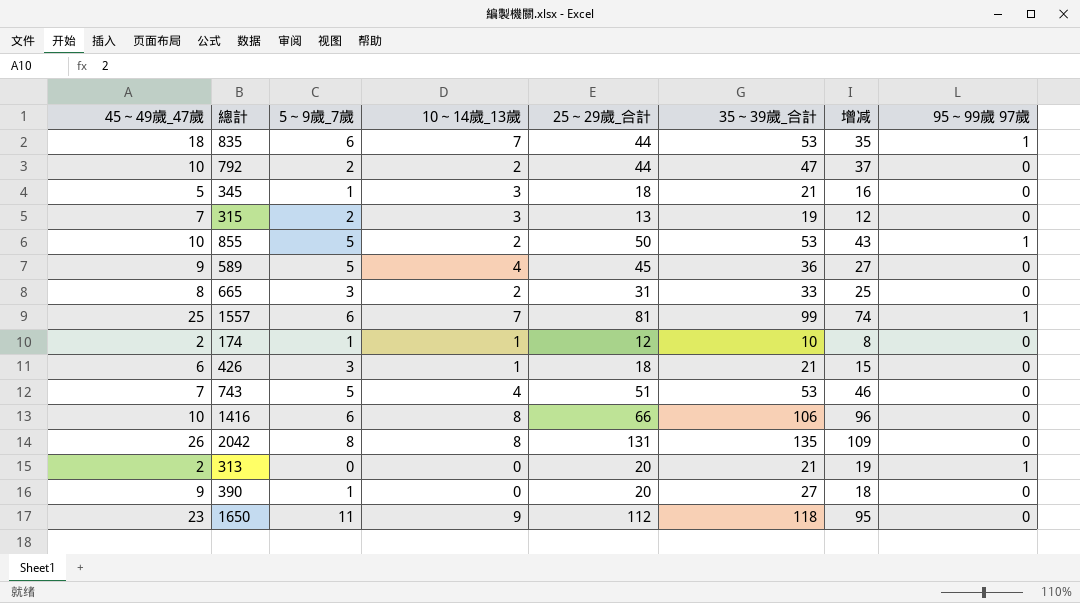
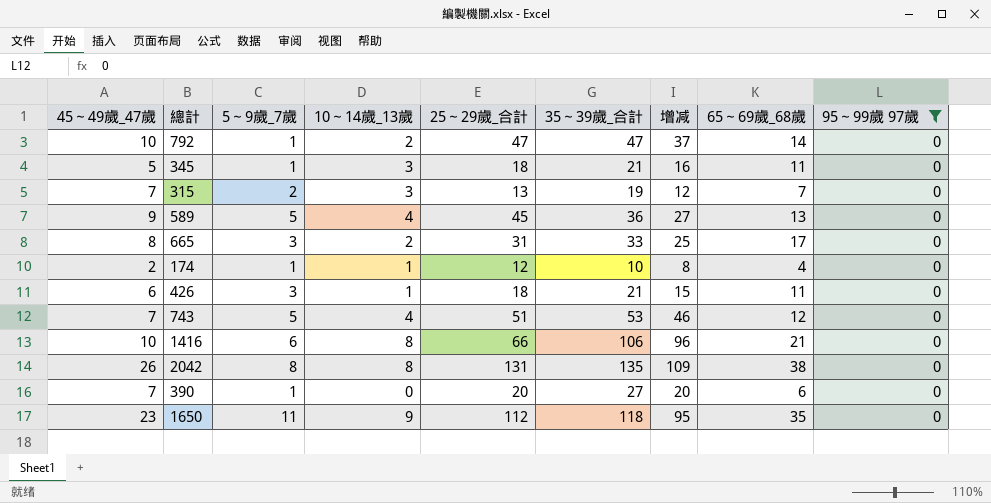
filter: none -> 95～99歲 97歲 = 0
column 65～69歲_68歲 | position: none -> 8
792 | 5～9歲_7歲: 2 -> 1
792 | 25～29歲_合計: 44 -> 47
390 | 45～49歲_47歲: 9 -> 7
390 | 增减: 18 -> 20

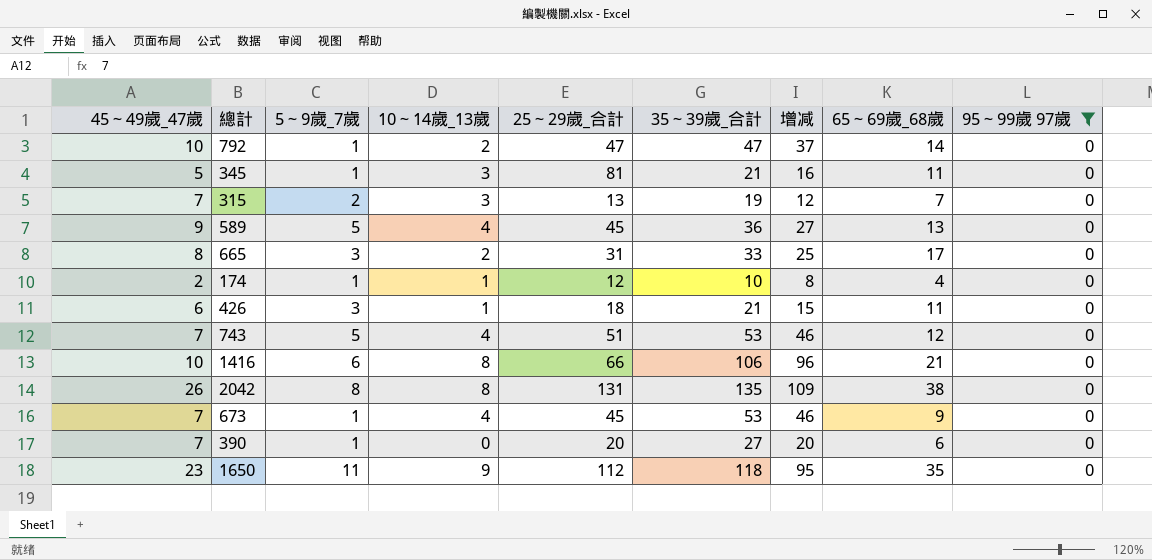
345 | 25～29歲_合計: 18 -> 81
row 673: none -> 7 | 1 | 4 | 45 | 53 | 46 | 9 | 0

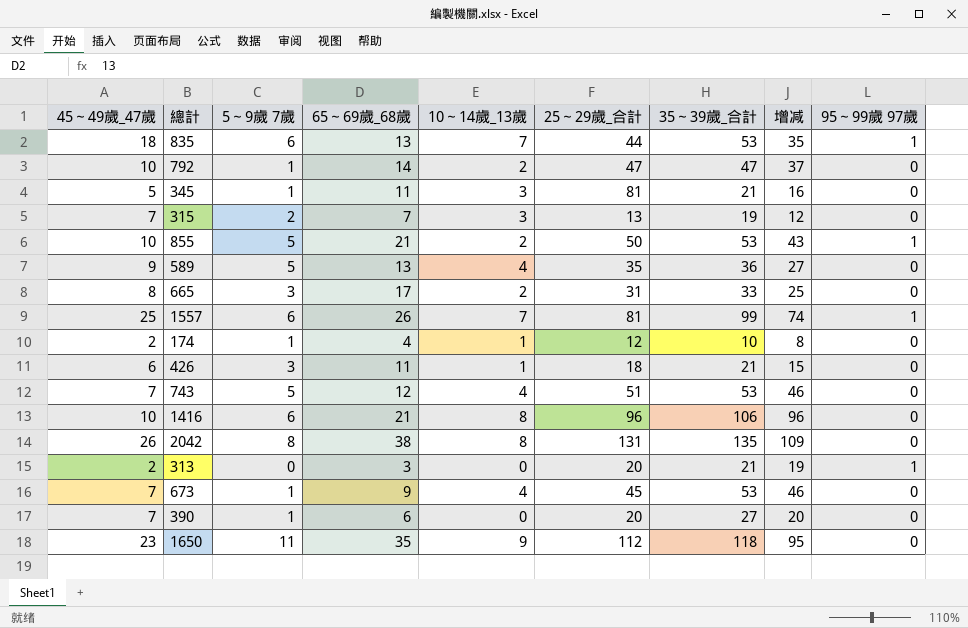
filter: 95～99歲 97歲 = 0 -> none
column name: 5～9歲_7歲 -> 5～9歲 7歲
column 65～69歲_68歲 | position: 8 -> 4
589 | 25～29歲_合計: 45 -> 35
1416 | 25～29歲_合計: 66 -> 96

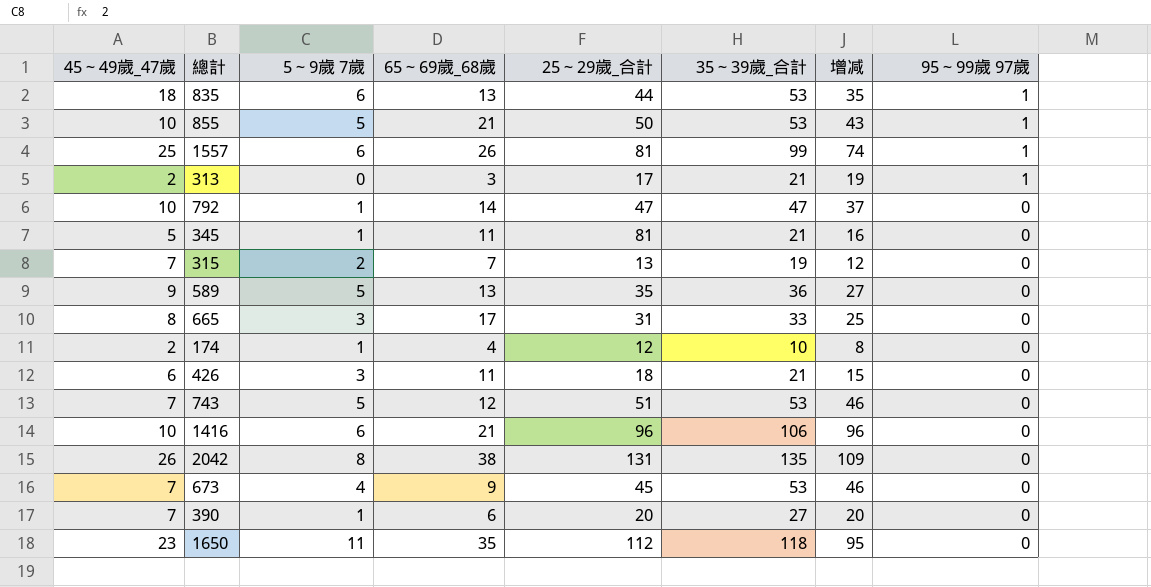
row order: none -> 95～99歲 97歲 descending
column 10～14歲_13歲 | position: 5 -> none
313 | 25～29歲_合計: 20 -> 17
673 | 5～9歲 7歲: 1 -> 4

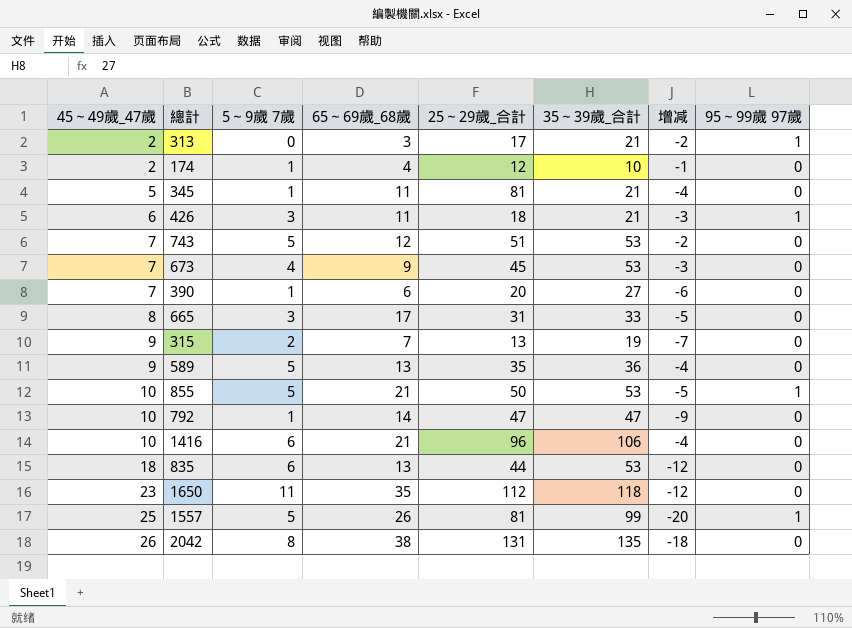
row order: 95～99歲 97歲 descending -> 45～49歲_47歲 ascending
column 增减 | formula: [35～39歲_合計] - [45～49歲_47歲] -> [5～9歲 7歲] - [45～49歲_47歲]
426 | 95～99歲 97歲: 0 -> 1
315 | 45～49歲_47歲: 7 -> 9
835 | 95～99歲 97歲: 1 -> 0
1557 | 5～9歲 7歲: 6 -> 5

